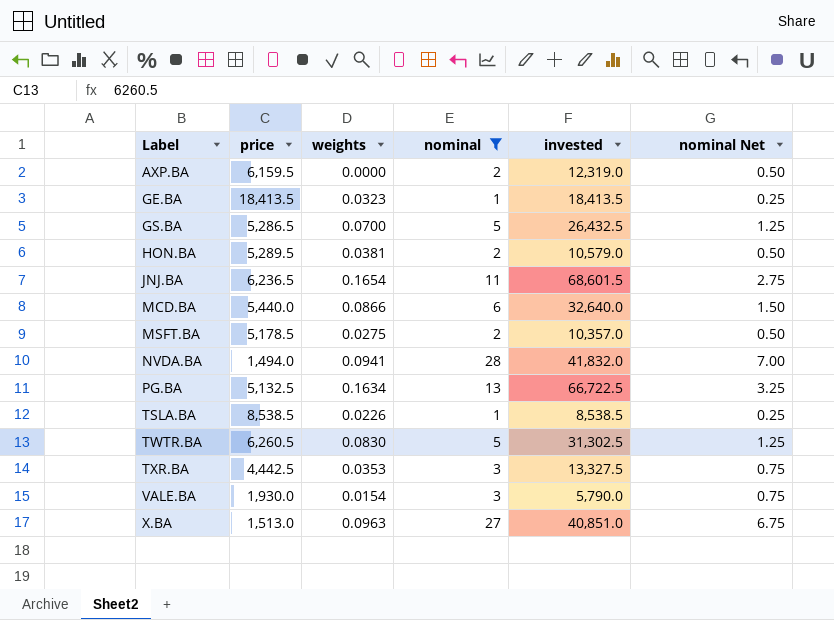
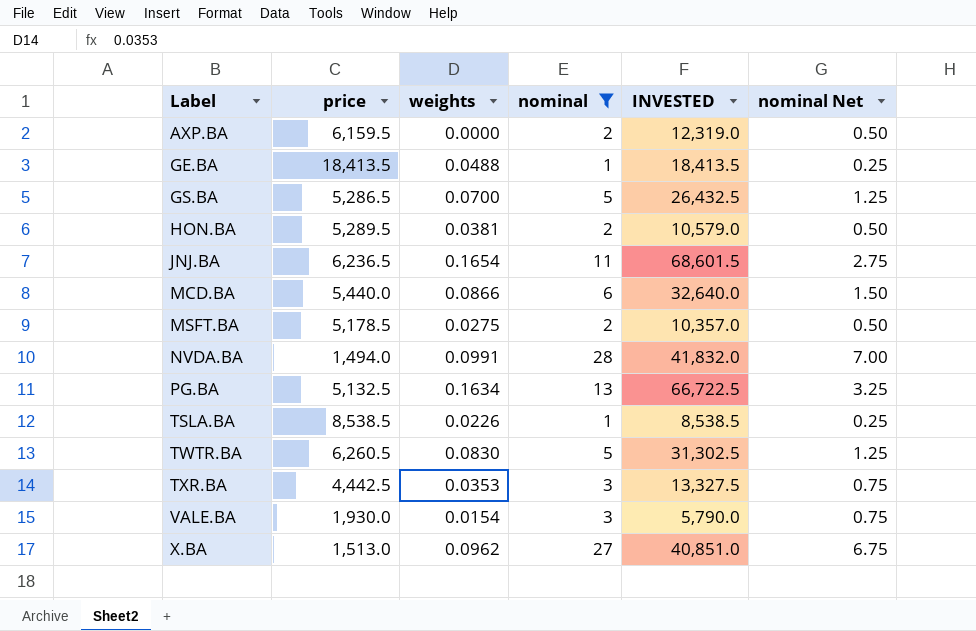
column name: invested -> INVESTED
GE.BA | weights: 0.0323 -> 0.0488
NVDA.BA | weights: 0.0941 -> 0.0991
X.BA | weights: 0.0963 -> 0.0962

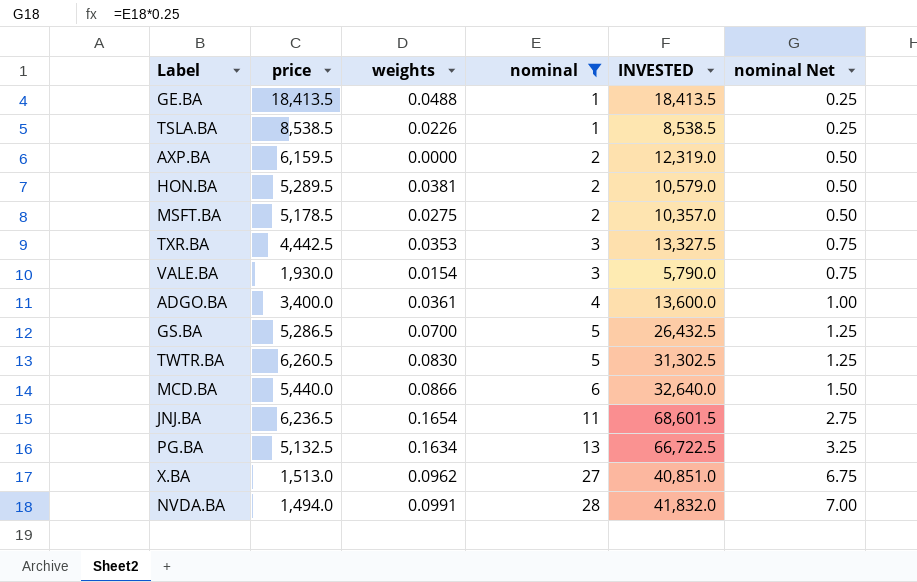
row order: Label ascending -> nominal ascending
row ADGO.BA: none -> 3,400.0 | 0.0361 | 4 | 13,600.0 | 1.00

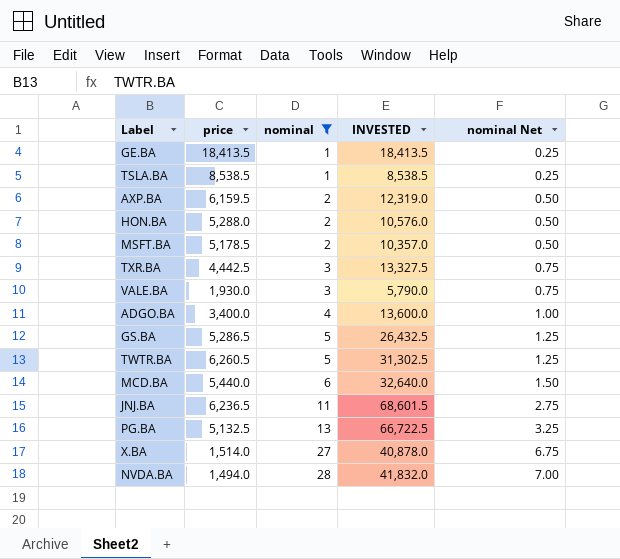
column weights | position: 3 -> none
HON.BA | price: 5,289.5 -> 5,288.0
HON.BA | INVESTED: 10,579.0 -> 10,576.0
X.BA | price: 1,513.0 -> 1,514.0
X.BA | INVESTED: 40,851.0 -> 40,878.0

